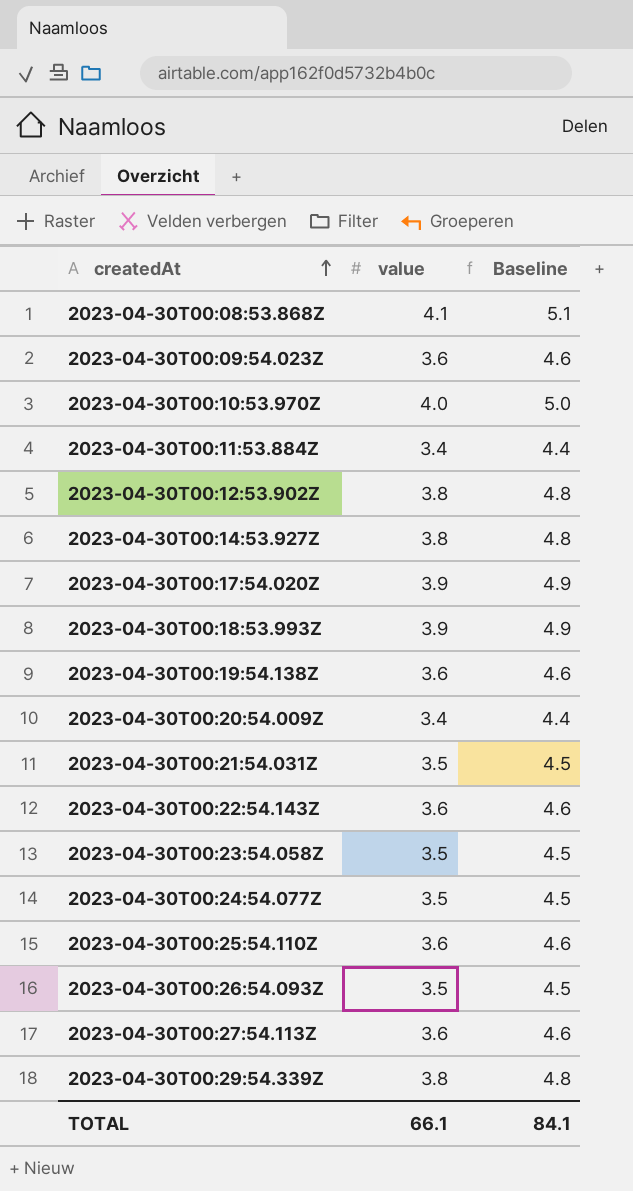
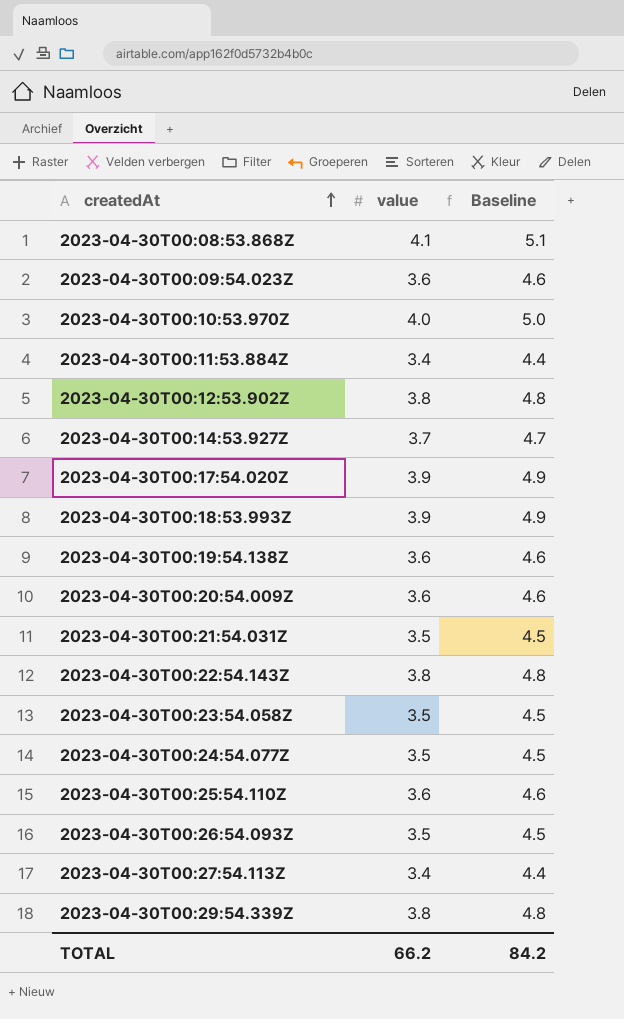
2023-04-30T00:14:53.927Z | value: 3.8 -> 3.7
2023-04-30T00:14:53.927Z | Baseline: 4.8 -> 4.7
2023-04-30T00:20:54.009Z | value: 3.4 -> 3.6
2023-04-30T00:20:54.009Z | Baseline: 4.4 -> 4.6
2023-04-30T00:22:54.143Z | value: 3.6 -> 3.8
2023-04-30T00:22:54.143Z | Baseline: 4.6 -> 4.8
2023-04-30T00:27:54.113Z | value: 3.6 -> 3.4
2023-04-30T00:27:54.113Z | Baseline: 4.6 -> 4.4
TOTAL | value: 66.1 -> 66.2
TOTAL | Baseline: 84.1 -> 84.2

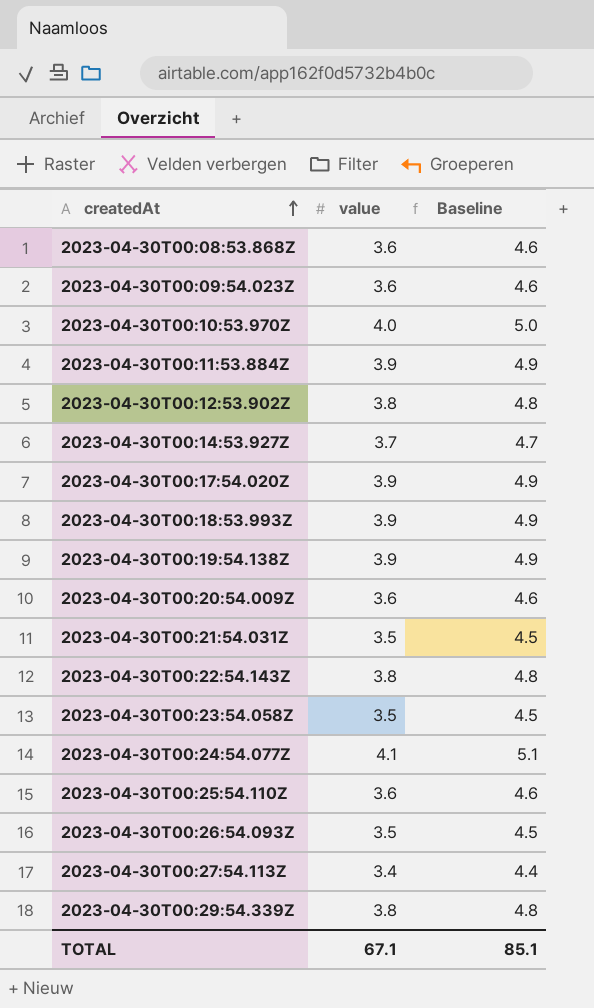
2023-04-30T00:08:53.868Z | value: 4.1 -> 3.6
2023-04-30T00:08:53.868Z | Baseline: 5.1 -> 4.6
2023-04-30T00:11:53.884Z | value: 3.4 -> 3.9
2023-04-30T00:11:53.884Z | Baseline: 4.4 -> 4.9
2023-04-30T00:19:54.138Z | value: 3.6 -> 3.9
2023-04-30T00:19:54.138Z | Baseline: 4.6 -> 4.9
2023-04-30T00:24:54.077Z | value: 3.5 -> 4.1
2023-04-30T00:24:54.077Z | Baseline: 4.5 -> 5.1
TOTAL | value: 66.2 -> 67.1
TOTAL | Baseline: 84.2 -> 85.1

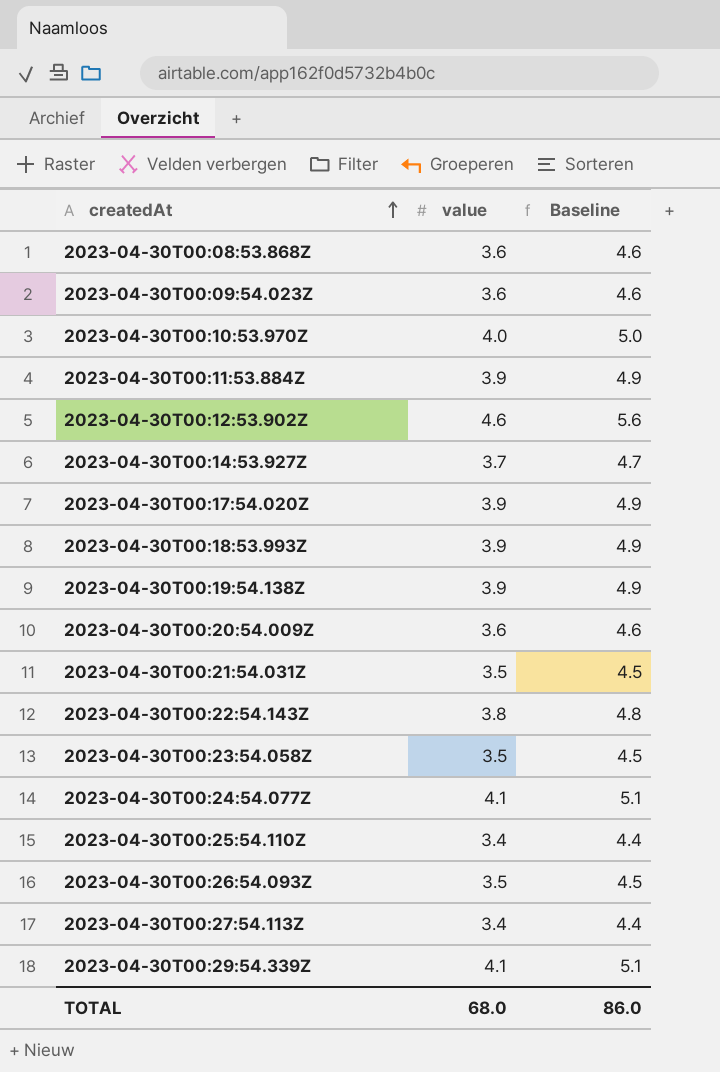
2023-04-30T00:12:53.902Z | value: 3.8 -> 4.6
2023-04-30T00:12:53.902Z | Baseline: 4.8 -> 5.6
2023-04-30T00:25:54.110Z | value: 3.6 -> 3.4
2023-04-30T00:25:54.110Z | Baseline: 4.6 -> 4.4
2023-04-30T00:29:54.339Z | value: 3.8 -> 4.1
2023-04-30T00:29:54.339Z | Baseline: 4.8 -> 5.1
TOTAL | value: 67.1 -> 68.0
TOTAL | Baseline: 85.1 -> 86.0

